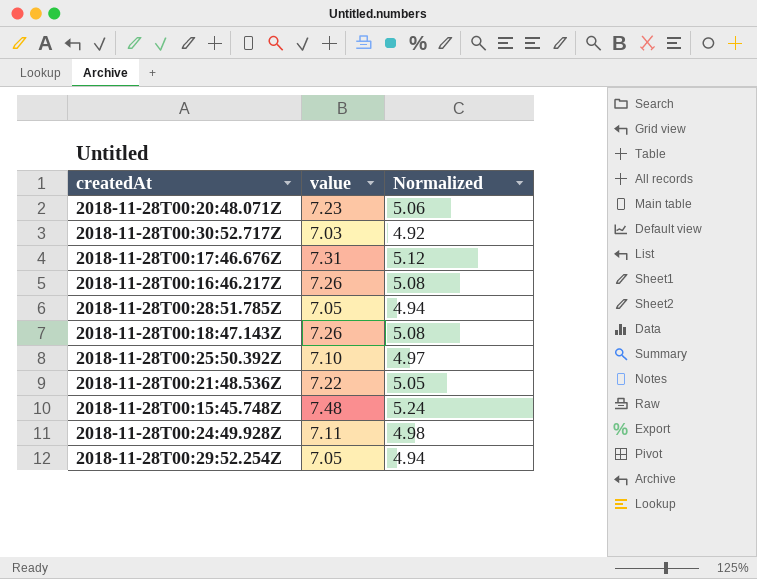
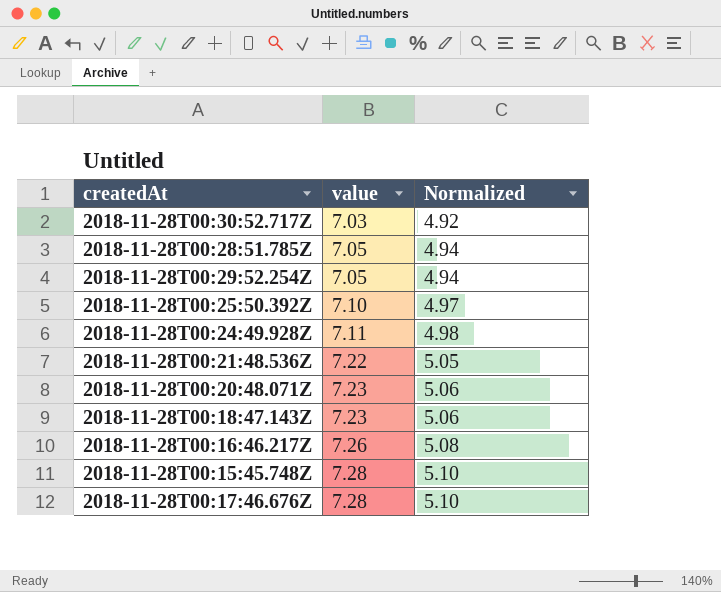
row order: none -> value ascending
2018-11-28T00:18:47.143Z | value: 7.26 -> 7.23
2018-11-28T00:18:47.143Z | Normalized: 5.08 -> 5.06
2018-11-28T00:15:45.748Z | value: 7.48 -> 7.28
2018-11-28T00:15:45.748Z | Normalized: 5.24 -> 5.10
2018-11-28T00:17:46.676Z | value: 7.31 -> 7.28
2018-11-28T00:17:46.676Z | Normalized: 5.12 -> 5.10

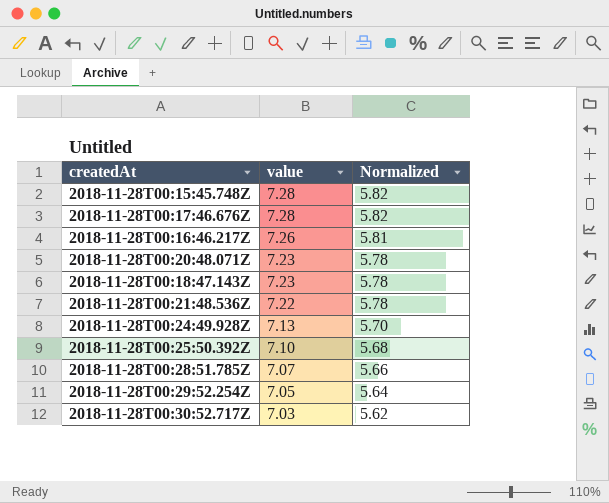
row order: value ascending -> value descending
column Normalized | formula: [value] * 0.7 -> [value] * 0.8
2018-11-28T00:24:49.928Z | value: 7.11 -> 7.13
2018-11-28T00:28:51.785Z | value: 7.05 -> 7.07

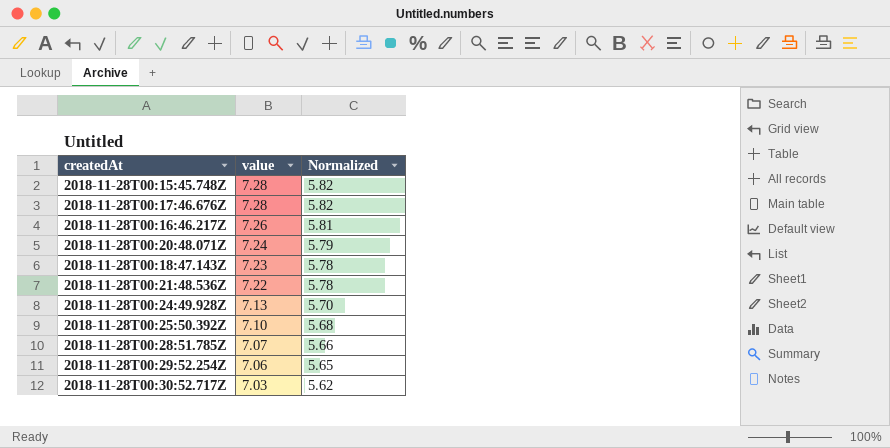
2018-11-28T00:20:48.071Z | value: 7.23 -> 7.24
2018-11-28T00:20:48.071Z | Normalized: 5.78 -> 5.79
2018-11-28T00:29:52.254Z | value: 7.05 -> 7.06
2018-11-28T00:29:52.254Z | Normalized: 5.64 -> 5.65

